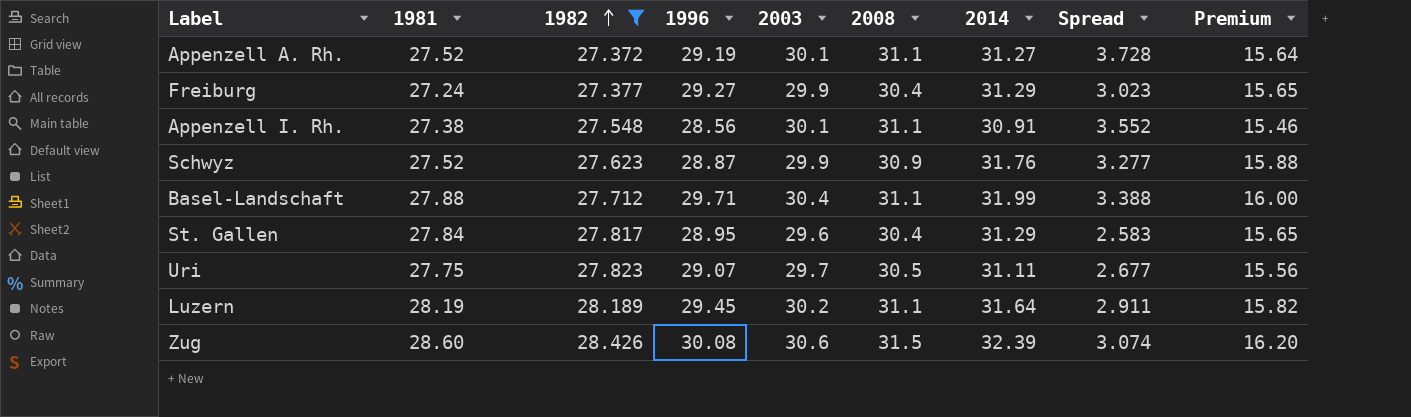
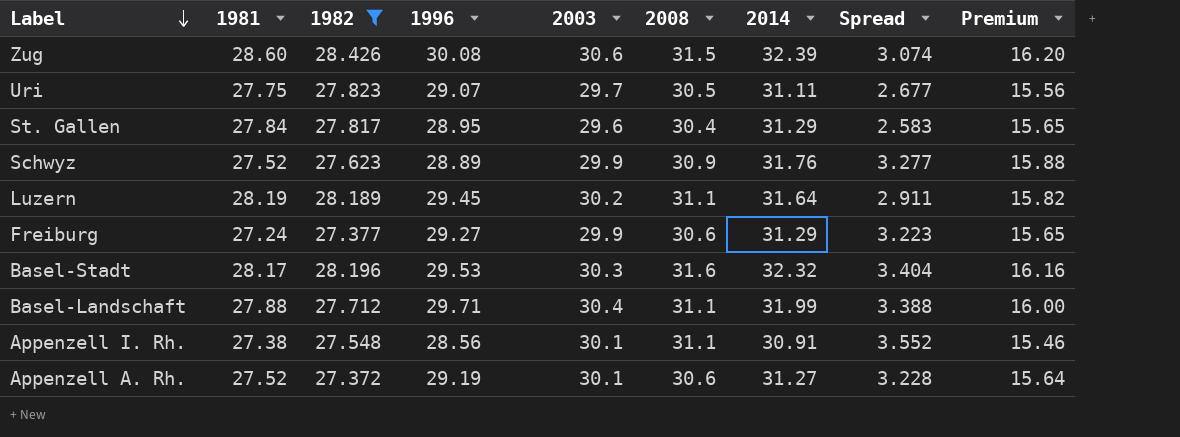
row order: 1982 ascending -> Label descending
Schwyz | 1996: 28.87 -> 28.89
Freiburg | 2008: 30.4 -> 30.6
Freiburg | Spread: 3.023 -> 3.223
row Basel-Stadt: none -> 28.17 | 28.196 | 29.53 | 30.3 | 31.6 | 32.32 | 3.404 | 16.16
Appenzell A. Rh. | 2008: 31.1 -> 30.6
Appenzell A. Rh. | Spread: 3.728 -> 3.228

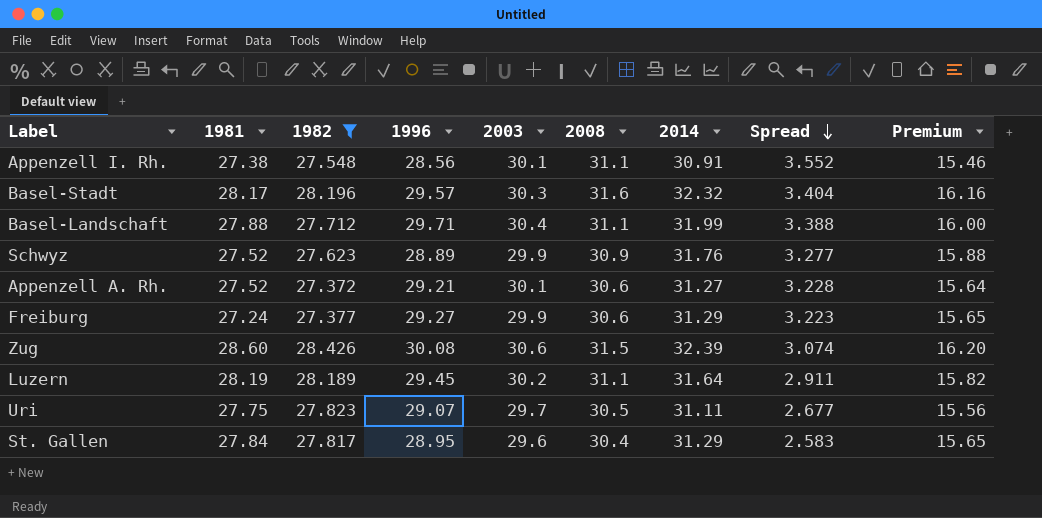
row order: Label descending -> Spread descending
Basel-Stadt | 1996: 29.53 -> 29.57
Appenzell A. Rh. | 1996: 29.19 -> 29.21

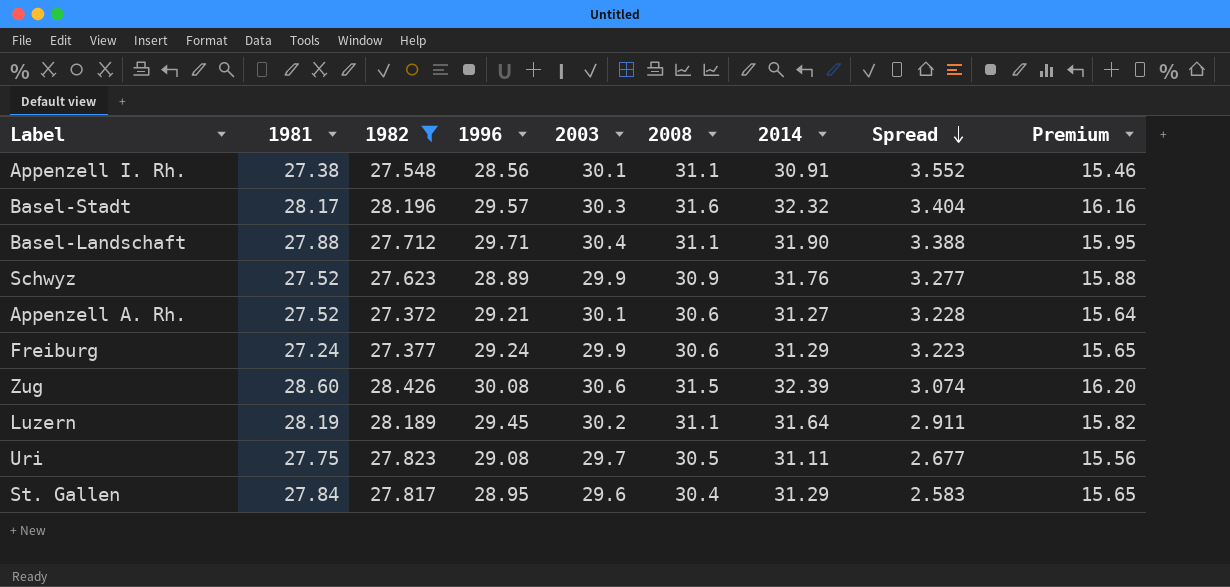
Basel-Landschaft | 2014: 31.99 -> 31.90
Basel-Landschaft | Premium: 16.00 -> 15.95
Freiburg | 1996: 29.27 -> 29.24
Uri | 1996: 29.07 -> 29.08

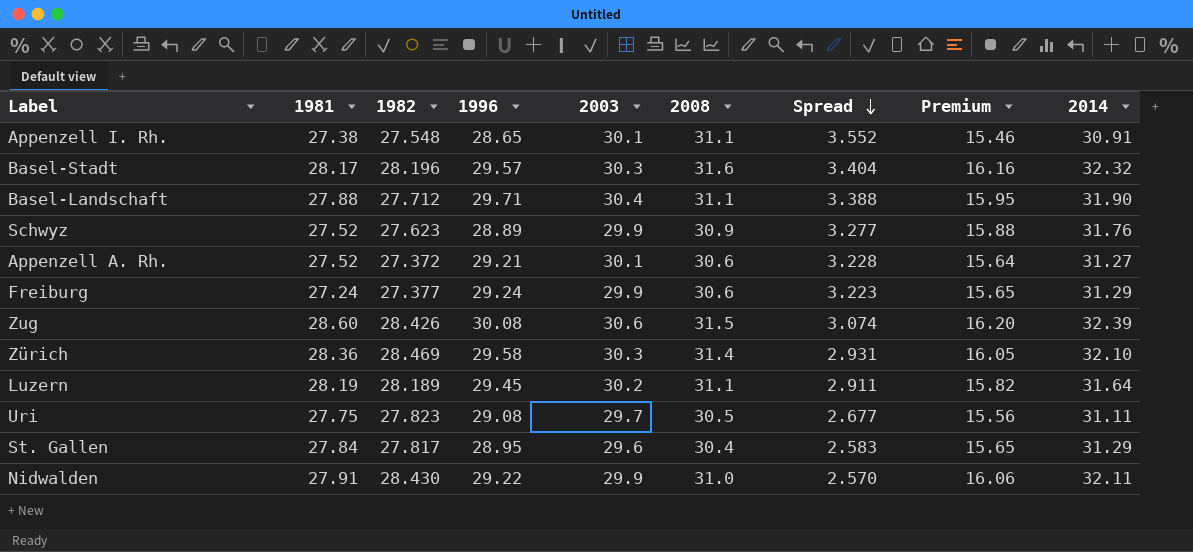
filter: 1982 <= 28.426 -> none
column 2014 | position: 7 -> 9
Appenzell I. Rh. | 1996: 28.56 -> 28.65

